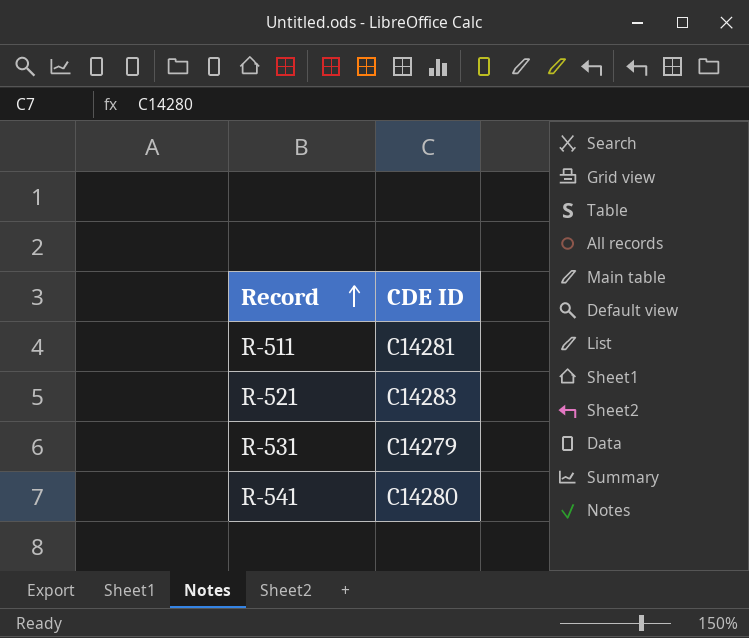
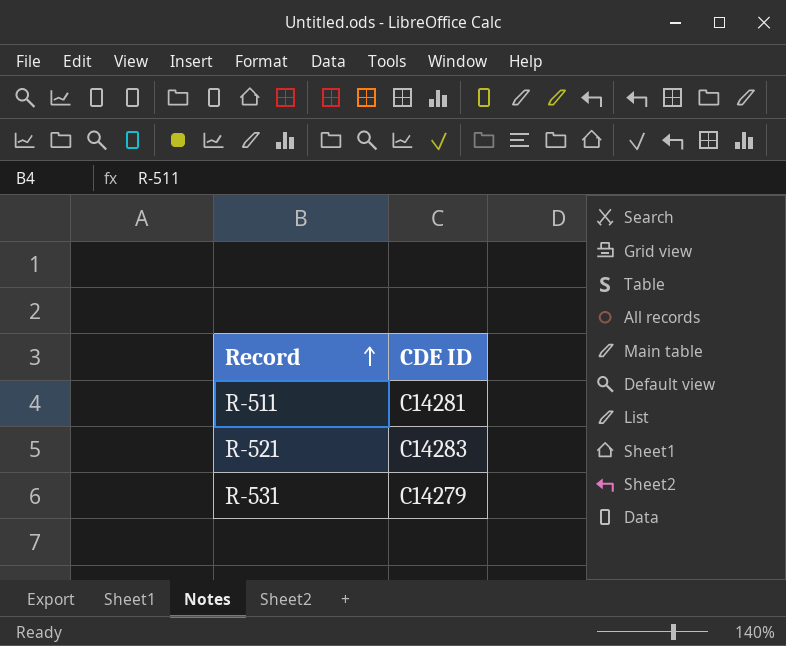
row R-541: C14280 -> none

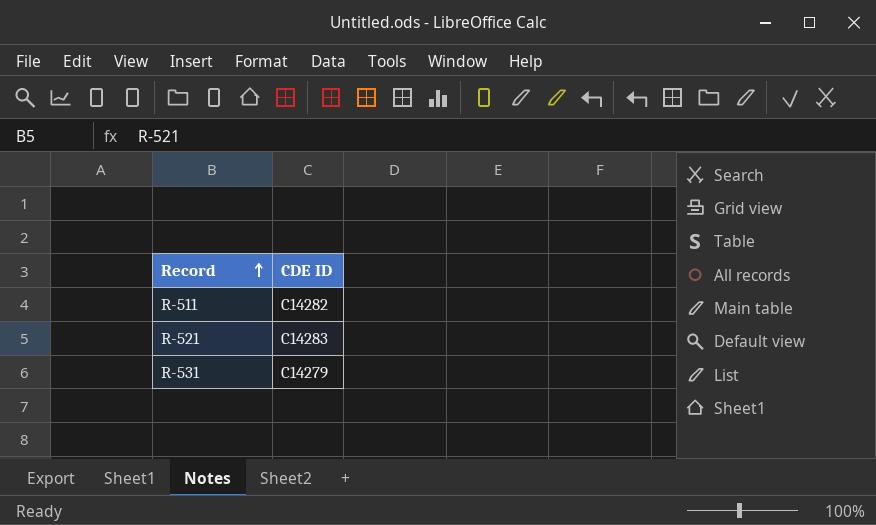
R-511 | CDE ID: C14281 -> C14282

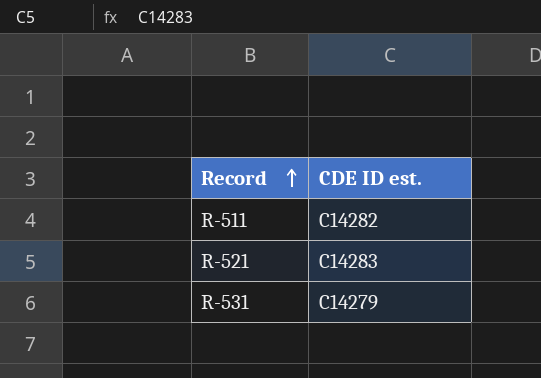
column name: CDE ID -> CDE ID est.

